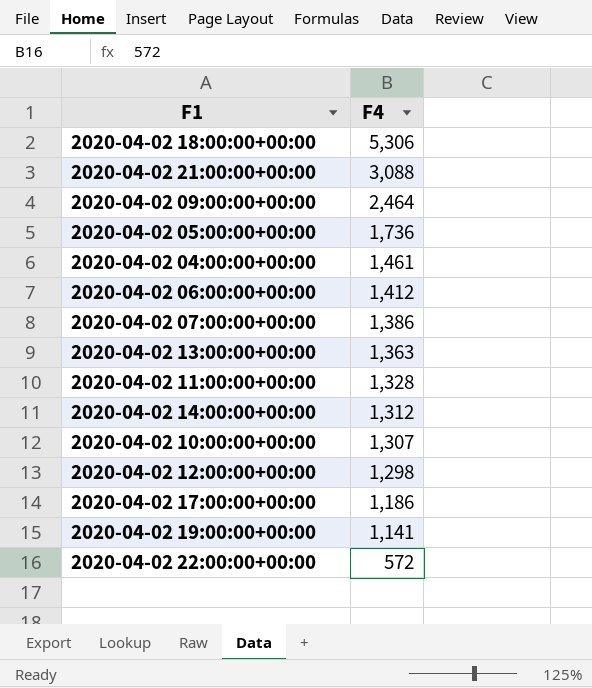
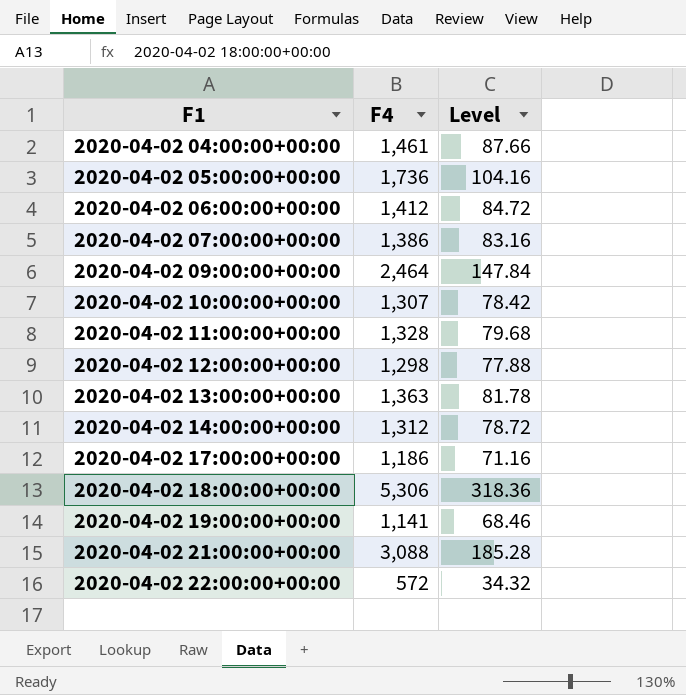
row order: F4 descending -> F1 ascending
column Level | formula: none -> [F4] * 0.06

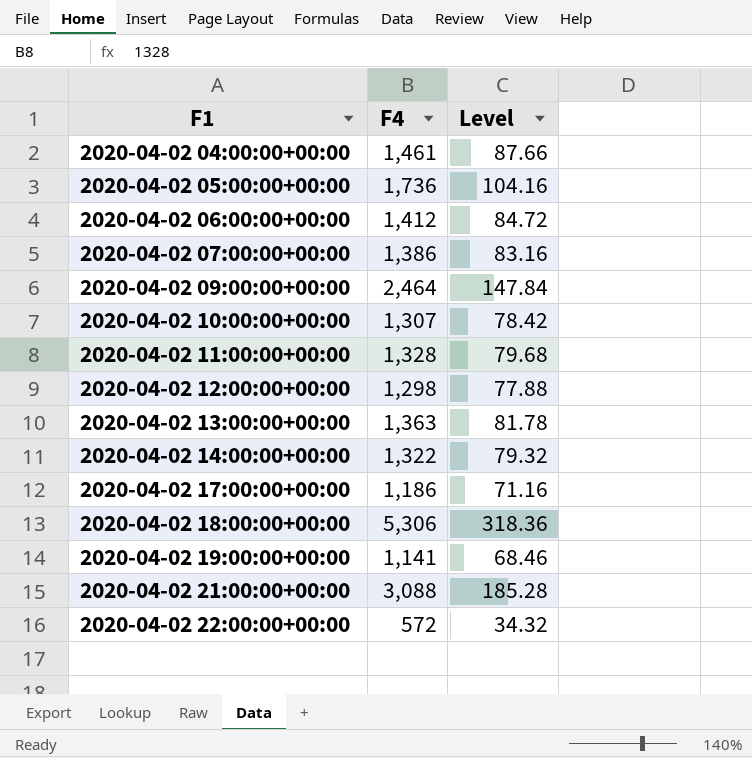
2020-04-02 14:00:00+00:00 | F4: 1,312 -> 1,322
2020-04-02 14:00:00+00:00 | Level: 78.72 -> 79.32

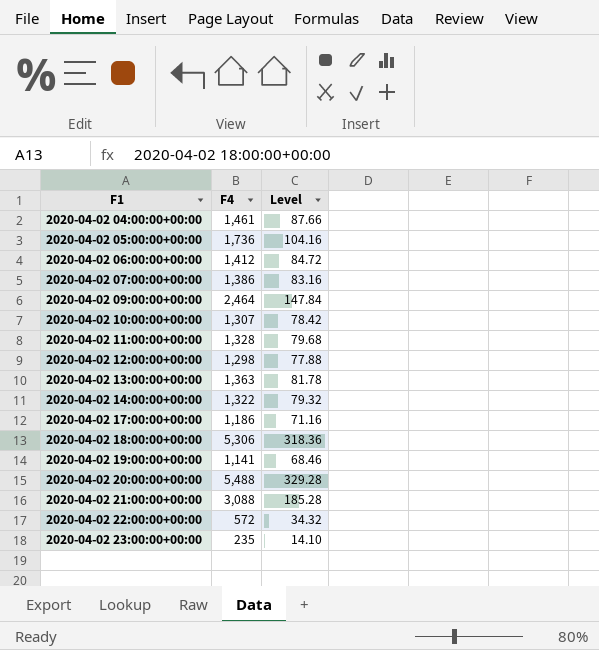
row 2020-04-02 20:00:00+00:00: none -> 5,488 | 329.28
row 2020-04-02 23:00:00+00:00: none -> 235 | 14.10

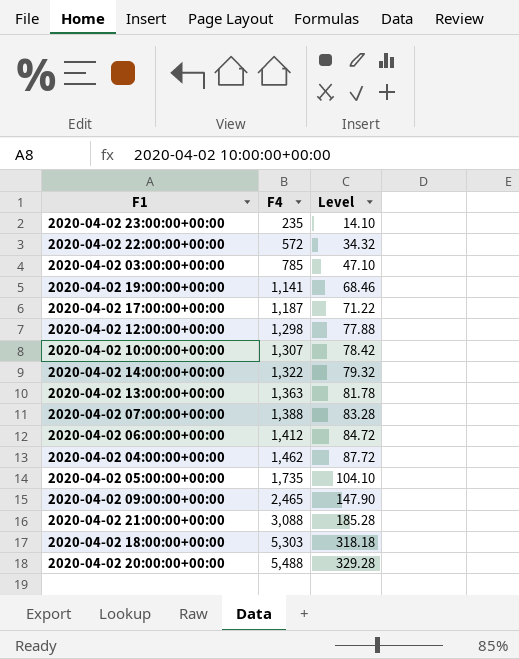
row order: F1 ascending -> F4 ascending
row 2020-04-02 11:00:00+00:00: 1,328 | 79.68 -> none
row 2020-04-02 03:00:00+00:00: none -> 785 | 47.10
2020-04-02 17:00:00+00:00 | F4: 1,186 -> 1,187
2020-04-02 17:00:00+00:00 | Level: 71.16 -> 71.22
2020-04-02 07:00:00+00:00 | F4: 1,386 -> 1,388
2020-04-02 07:00:00+00:00 | Level: 83.16 -> 83.28
2020-04-02 04:00:00+00:00 | F4: 1,461 -> 1,462
2020-04-02 04:00:00+00:00 | Level: 87.66 -> 87.72
2020-04-02 05:00:00+00:00 | F4: 1,736 -> 1,735
2020-04-02 05:00:00+00:00 | Level: 104.16 -> 104.10
2020-04-02 09:00:00+00:00 | F4: 2,464 -> 2,465
2020-04-02 09:00:00+00:00 | Level: 147.84 -> 147.90
2020-04-02 18:00:00+00:00 | F4: 5,306 -> 5,303
2020-04-02 18:00:00+00:00 | Level: 318.36 -> 318.18

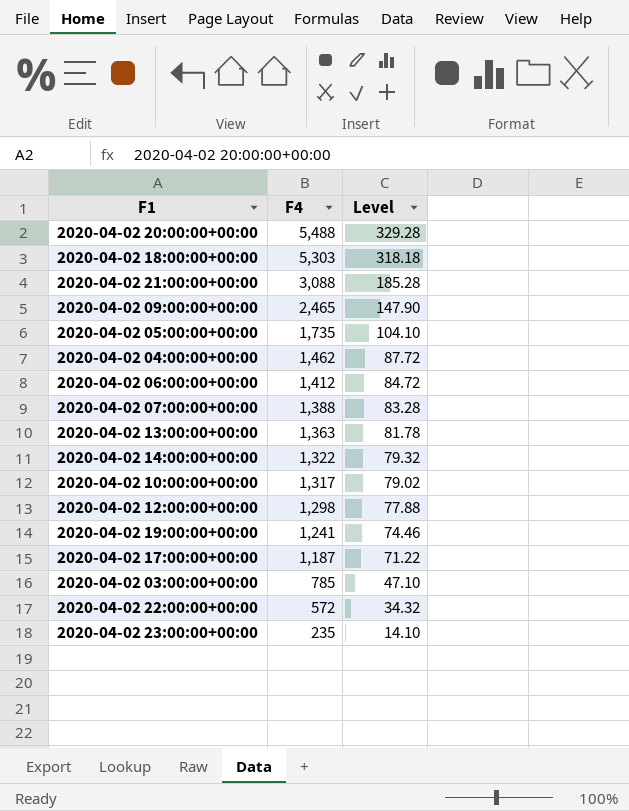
row order: F4 ascending -> F4 descending
2020-04-02 10:00:00+00:00 | F4: 1,307 -> 1,317
2020-04-02 10:00:00+00:00 | Level: 78.42 -> 79.02
2020-04-02 19:00:00+00:00 | F4: 1,141 -> 1,241
2020-04-02 19:00:00+00:00 | Level: 68.46 -> 74.46

